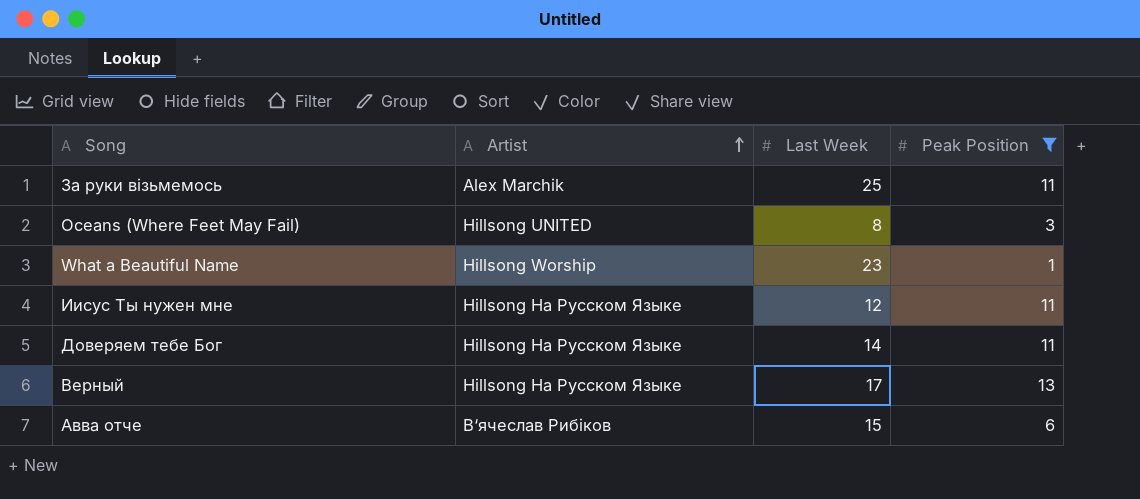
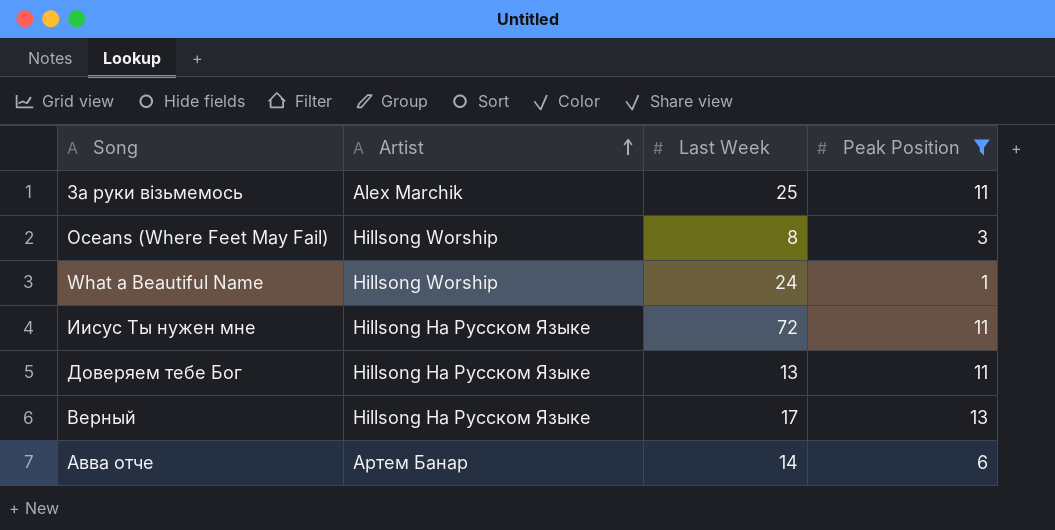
Oceans (Where Feet May Fail) | Artist: Hillsong UNITED -> Hillsong Worship
What a Beautiful Name | Last Week: 23 -> 24
Иисус Ты нужен мне | Last Week: 12 -> 72
Доверяем тебе Бог | Last Week: 14 -> 13
Авва отче | Artist: В‘ячеслав Рибіков -> Артем Банар
Авва отче | Last Week: 15 -> 14

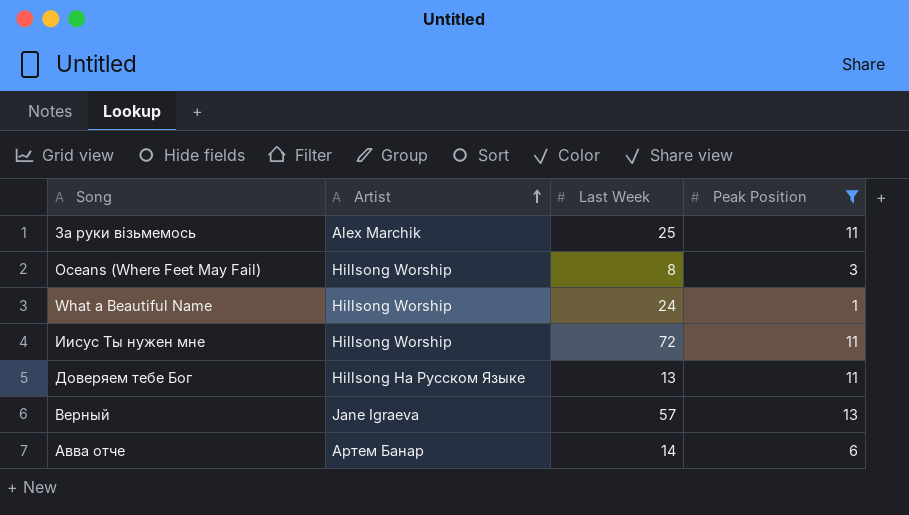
Иисус Ты нужен мне | Artist: Hillsong На Русском Языке -> Hillsong Worship
Верный | Artist: Hillsong На Русском Языке -> Jane Igraeva
Верный | Last Week: 17 -> 57

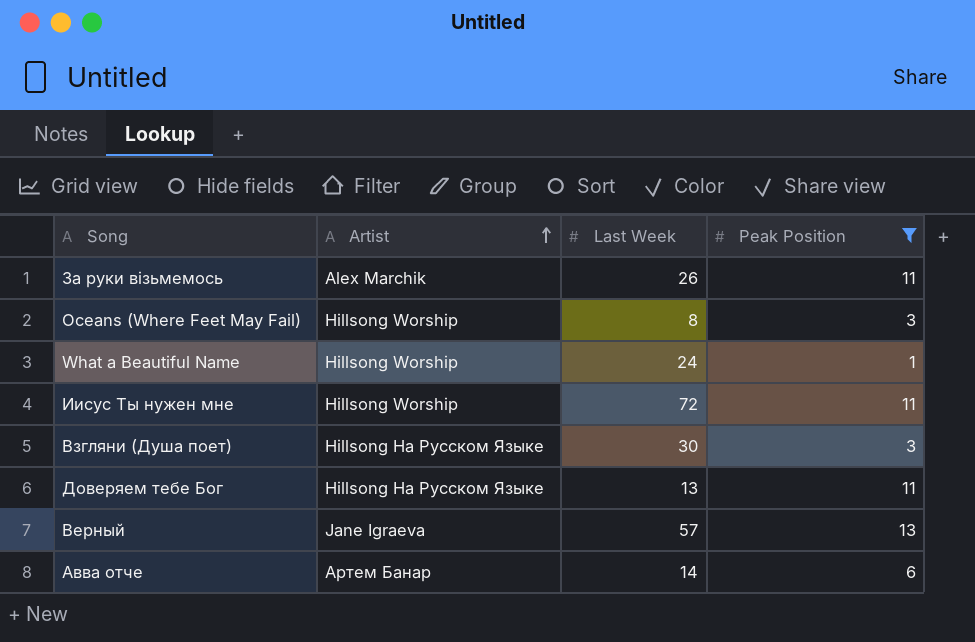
За руки візьмемось | Last Week: 25 -> 26
row Взгляни (Душа поет): none -> Hillsong На Русском Языке | 30 | 3

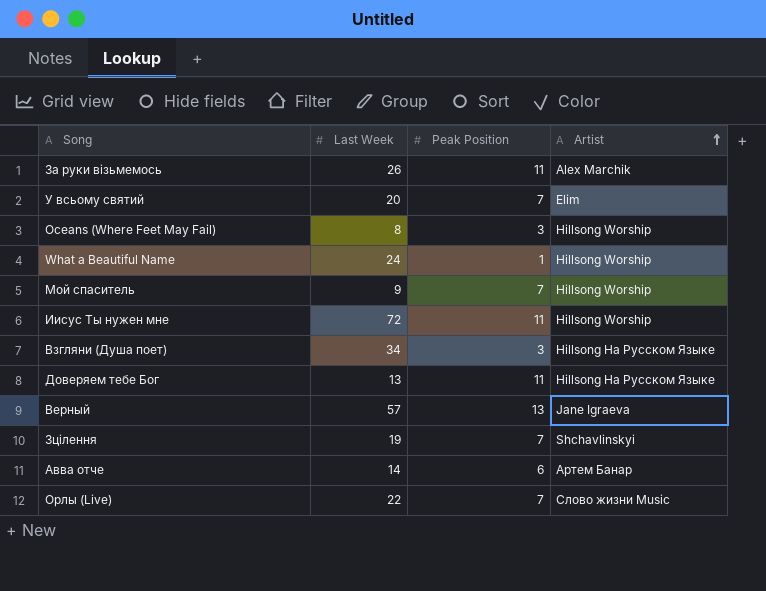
filter: Peak Position != 7 -> none
column Artist | position: 2 -> 4
Взгляни (Душа поет) | Last Week: 30 -> 34

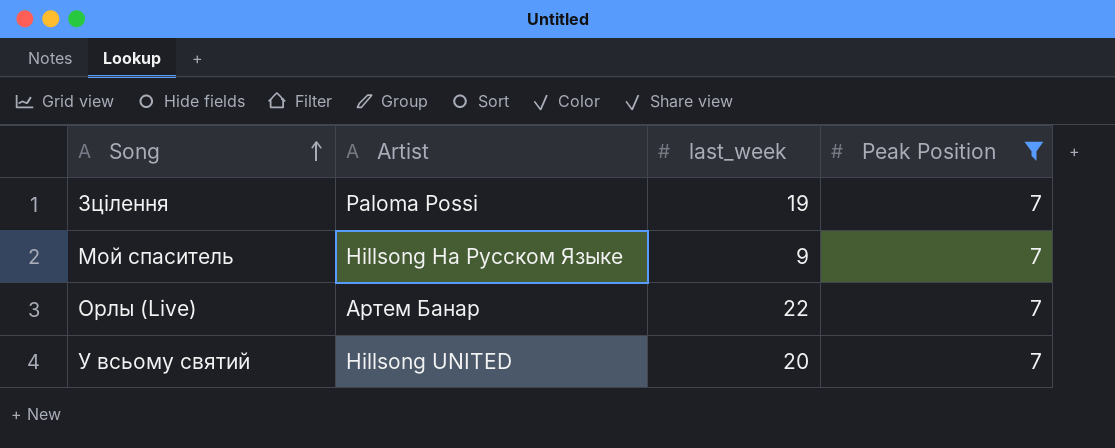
filter: none -> Peak Position = 7
row order: Artist ascending -> Song ascending
column Artist | position: 4 -> 2
column name: Last Week -> last_week
Зцілення | Artist: Shchavlinskyi -> Paloma Possi
Мой спаситель | Artist: Hillsong Worship -> Hillsong На Русском Языке
Орлы (Live) | Artist: Слово жизни Music -> Артем Банар
У всьому святий | Artist: Elim -> Hillsong UNITED

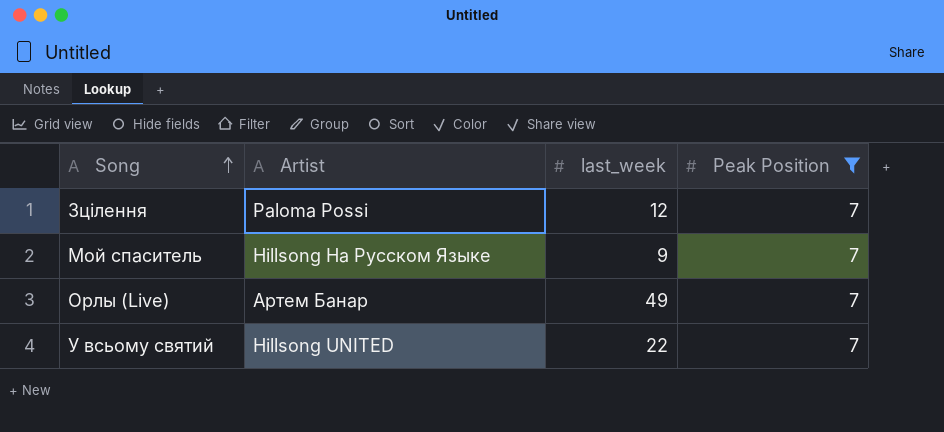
Зцілення | last_week: 19 -> 12
Орлы (Live) | last_week: 22 -> 49
У всьому святий | last_week: 20 -> 22

